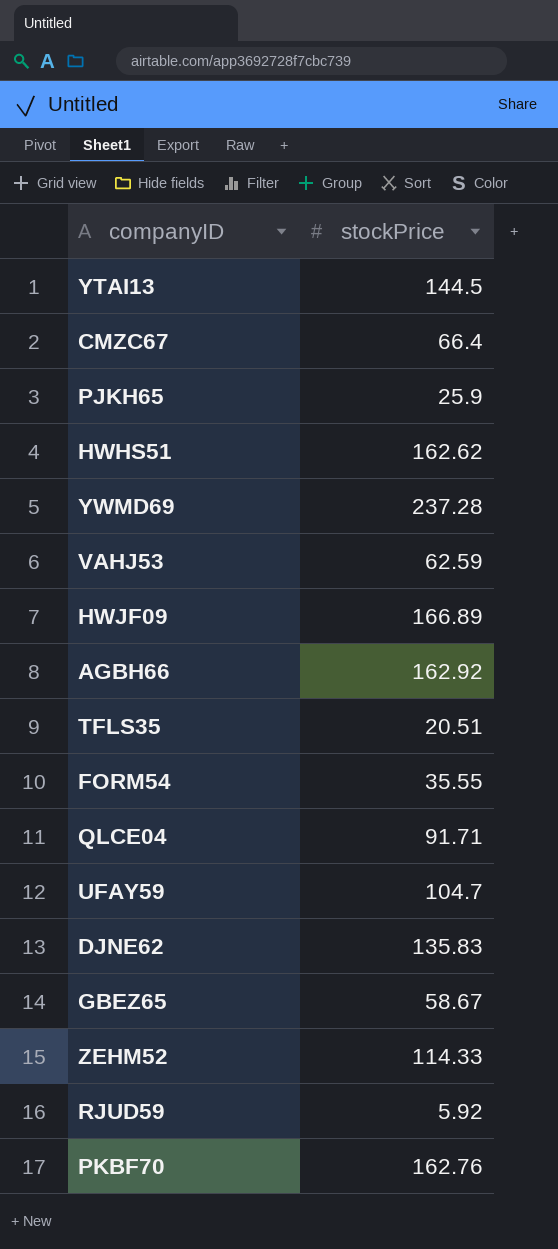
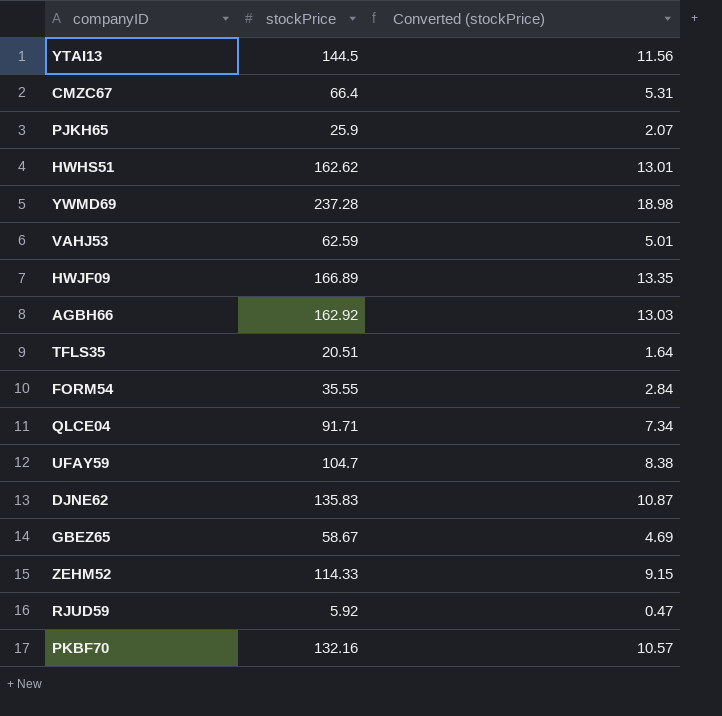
column Converted (stockPrice) | formula: none -> [stockPrice] * 0.08
PKBF70 | stockPrice: 162.76 -> 132.16

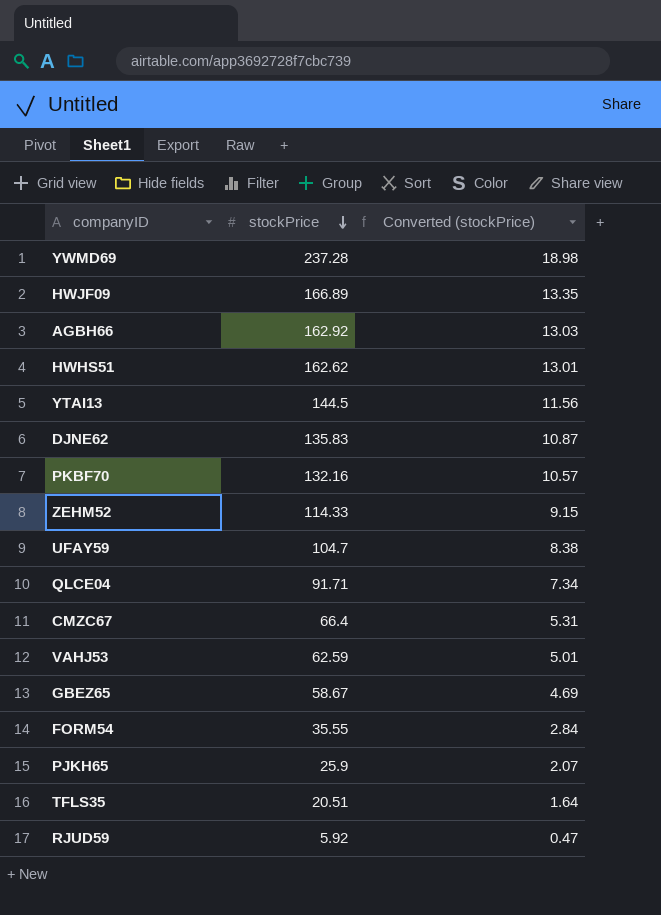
row order: none -> stockPrice descending

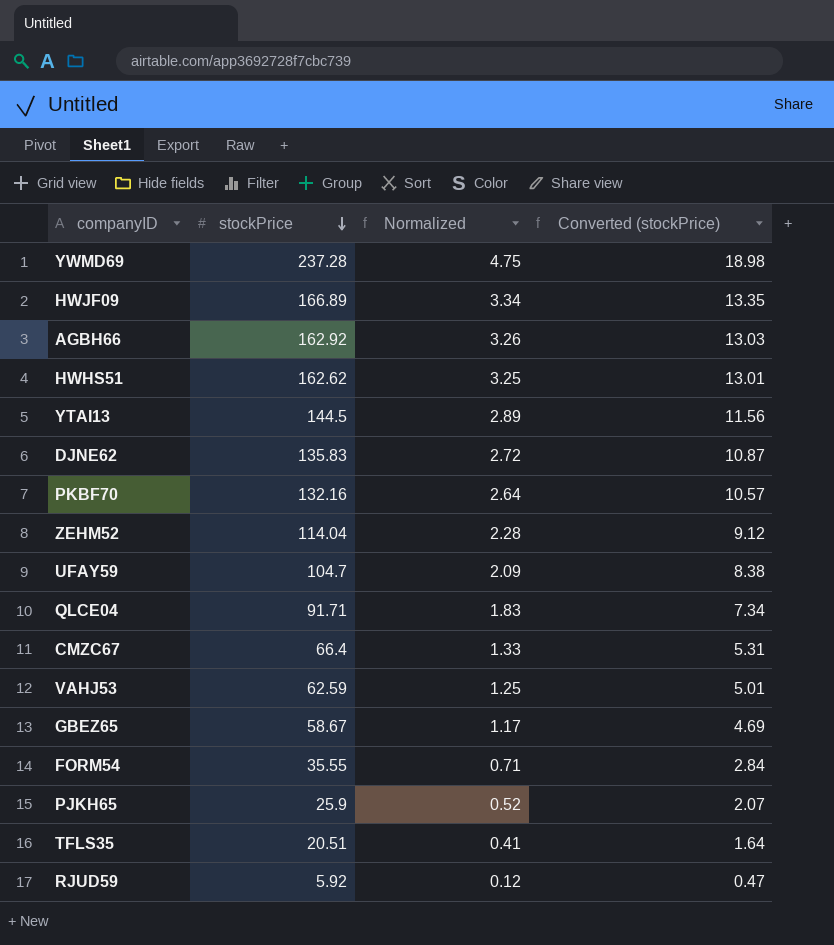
column Normalized | formula: none -> [stockPrice] * 0.02
ZEHM52 | stockPrice: 114.33 -> 114.04
ZEHM52 | Converted (stockPrice): 9.15 -> 9.12

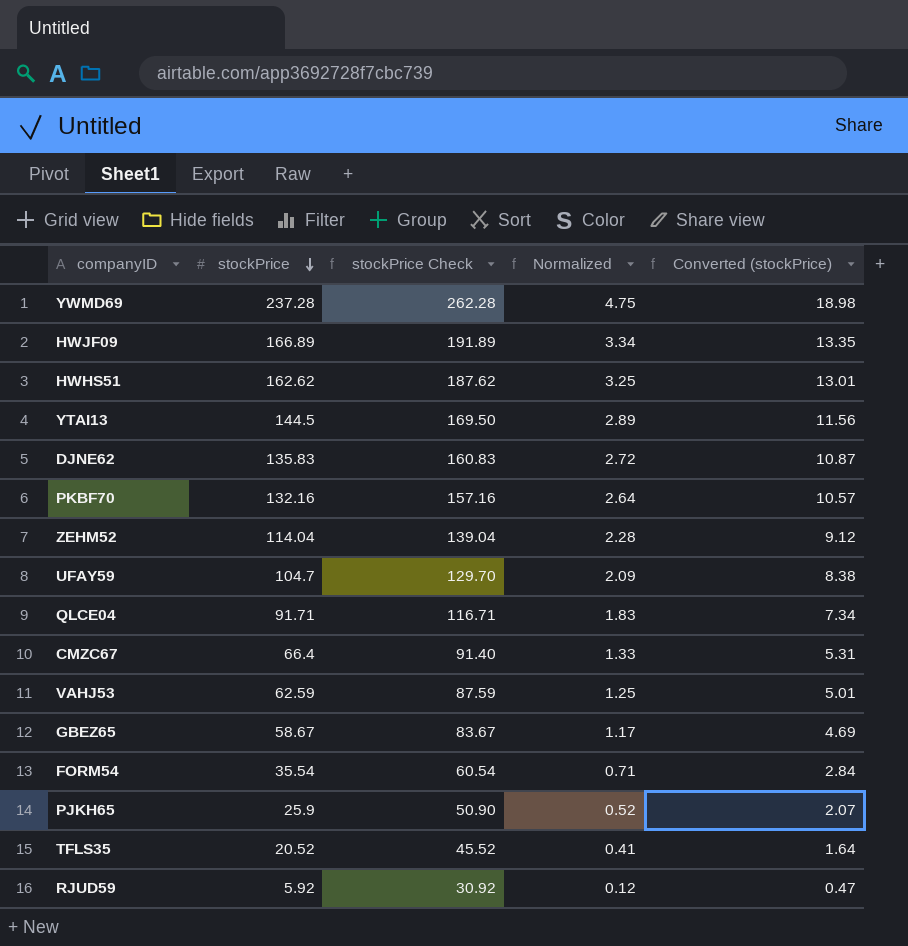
column stockPrice Check | formula: none -> [stockPrice] + 25
row AGBH66: 162.92 | 3.26 | 13.03 -> none
FORM54 | stockPrice: 35.55 -> 35.54
TFLS35 | stockPrice: 20.51 -> 20.52

